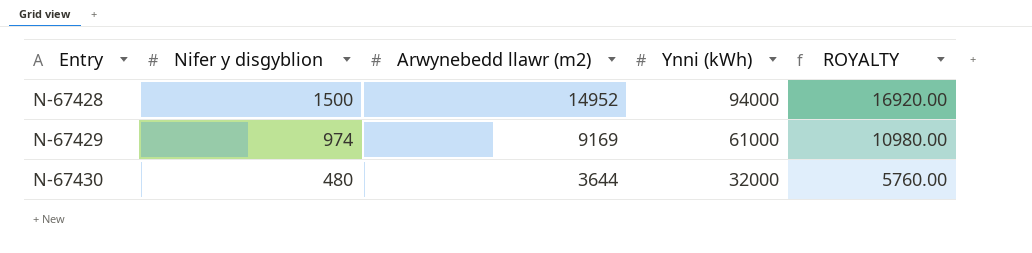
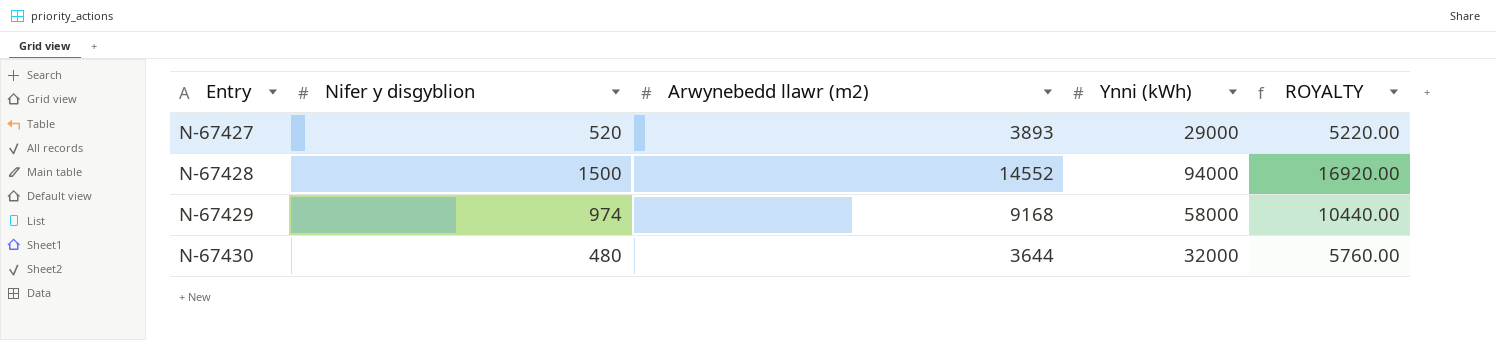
row N-67427: none -> 520 | 3893 | 29000 | 5220.00
N-67428 | Arwynebedd llawr (m2): 14952 -> 14552
N-67429 | Arwynebedd llawr (m2): 9169 -> 9168
N-67429 | Ynni (kWh): 61000 -> 58000
N-67429 | ROYALTY: 10980.00 -> 10440.00

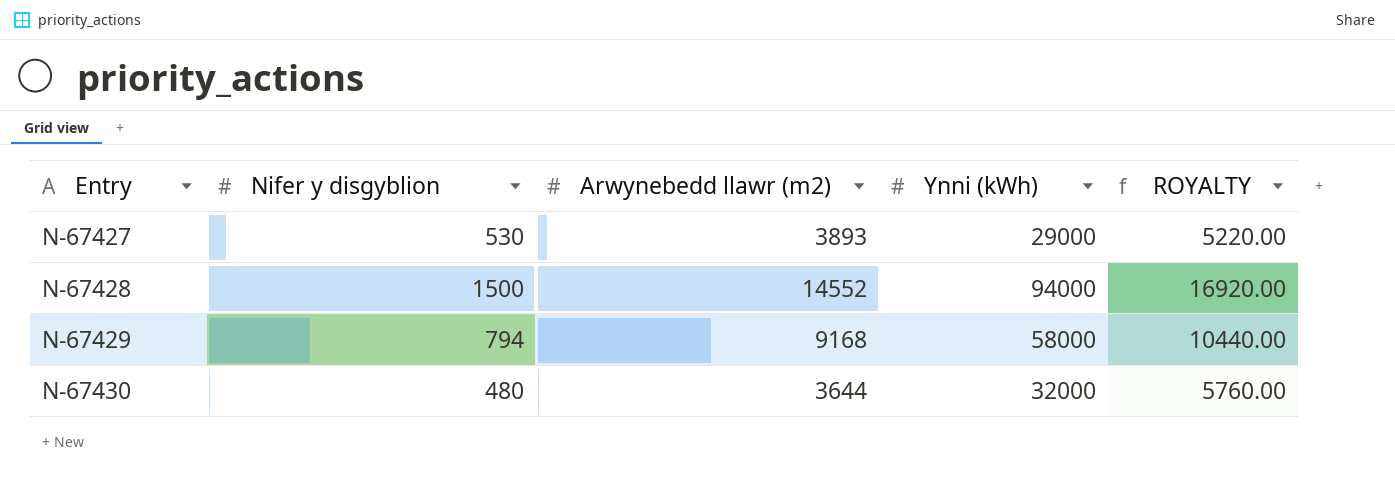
N-67427 | Nifer y disgyblion: 520 -> 530
N-67429 | Nifer y disgyblion: 974 -> 794

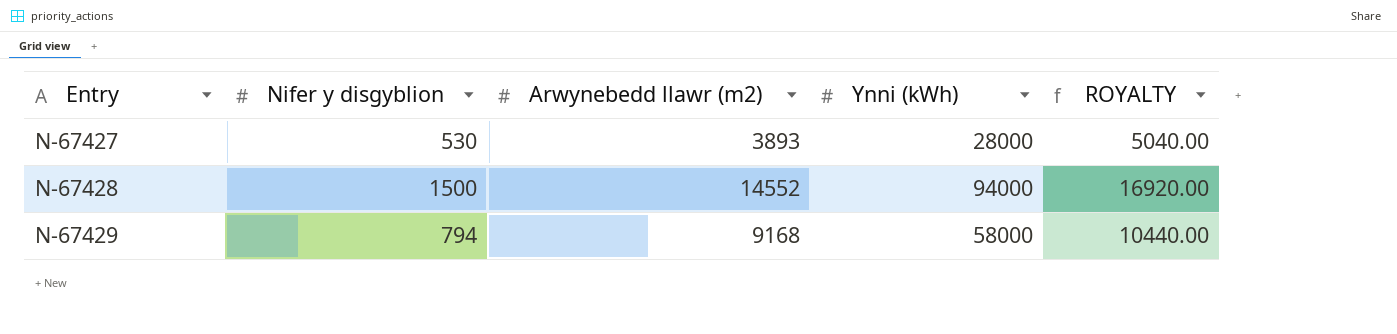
row N-67430: 480 | 3644 | 32000 | 5760.00 -> none
N-67427 | Ynni (kWh): 29000 -> 28000
N-67427 | ROYALTY: 5220.00 -> 5040.00

